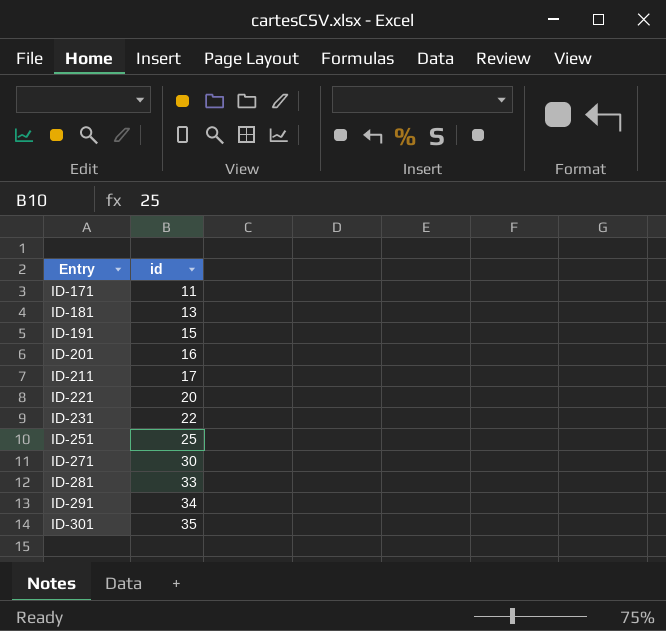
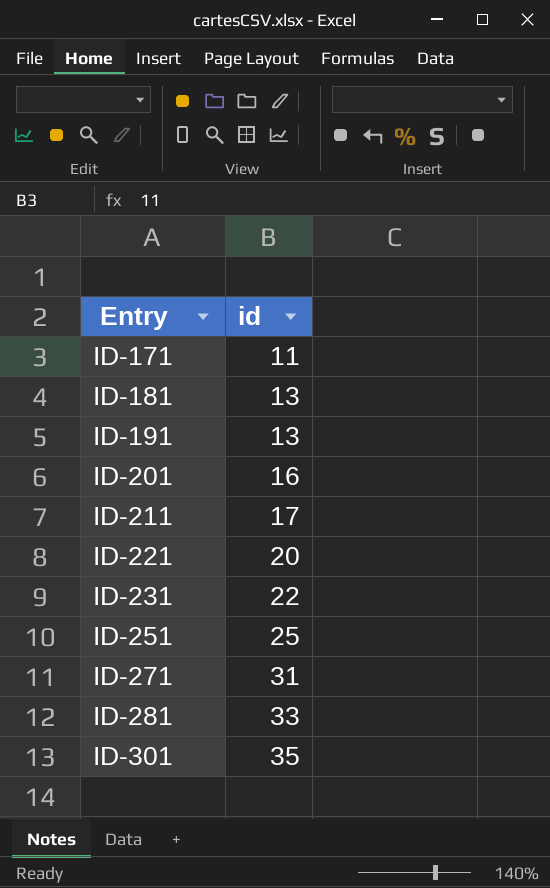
row ID-291: 34 -> none
ID-191 | id: 15 -> 13
ID-271 | id: 30 -> 31

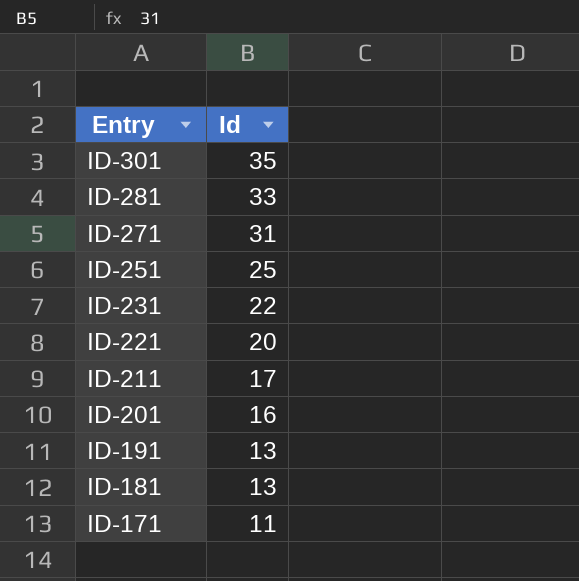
row order: Entry ascending -> Entry descending
column name: id -> Id

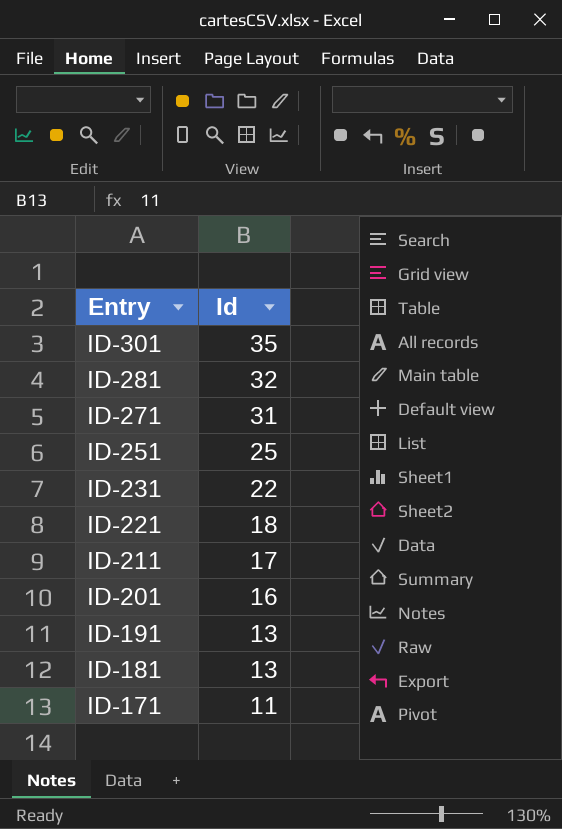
ID-281 | Id: 33 -> 32
ID-221 | Id: 20 -> 18

